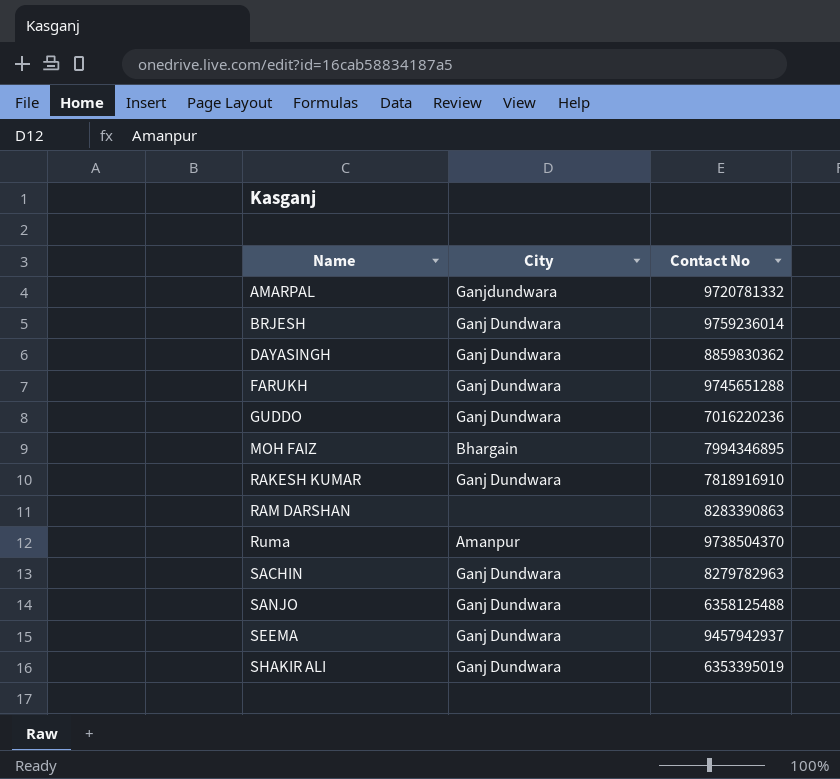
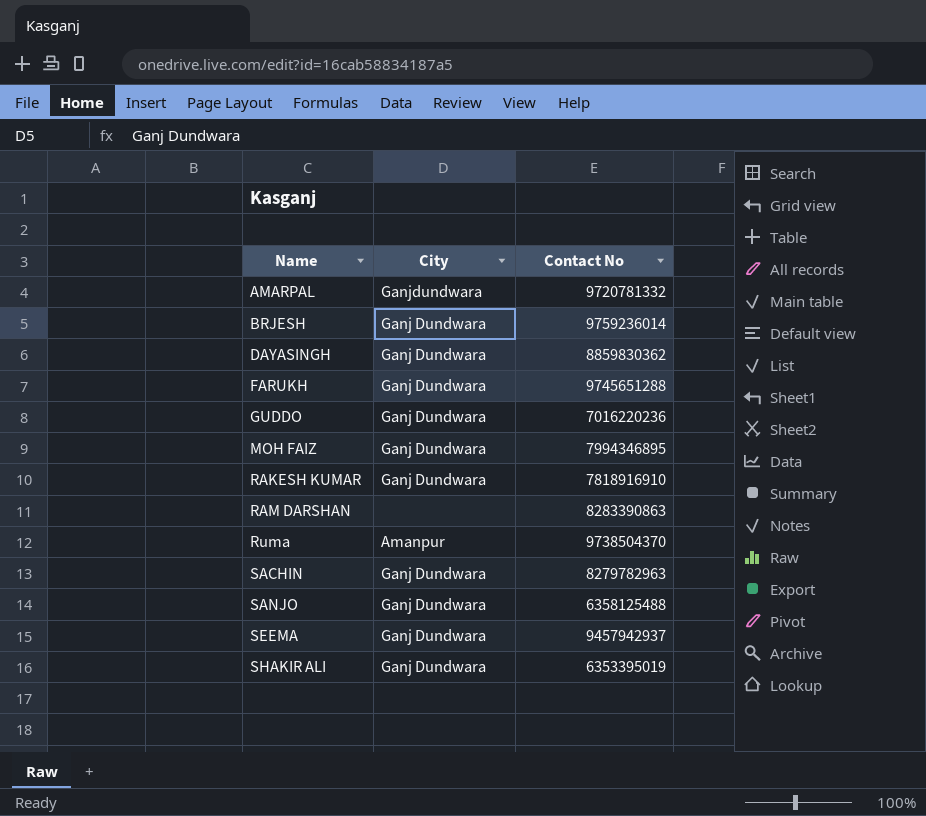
MOH FAIZ | City: Bhargain -> Ganj Dundwara

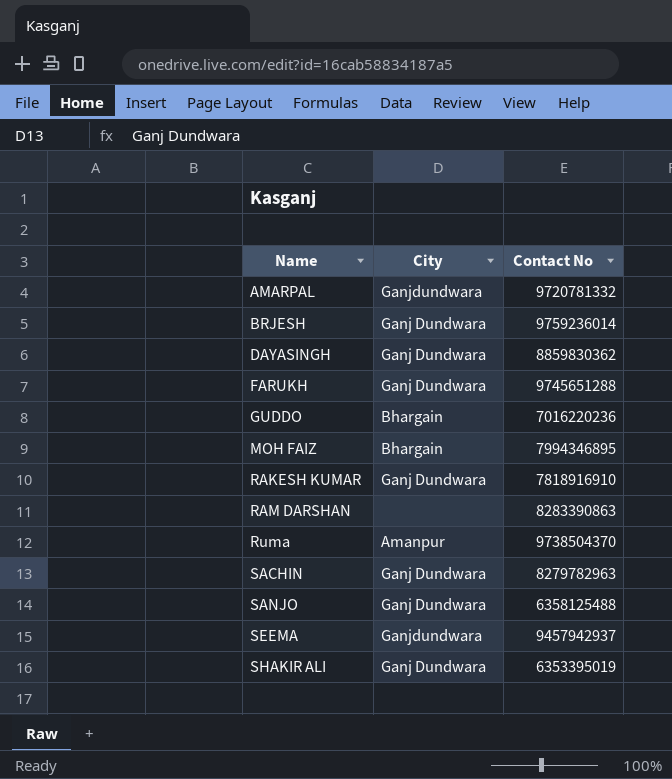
GUDDO | City: Ganj Dundwara -> Bhargain
MOH FAIZ | City: Ganj Dundwara -> Bhargain
SEEMA | City: Ganj Dundwara -> Ganjdundwara

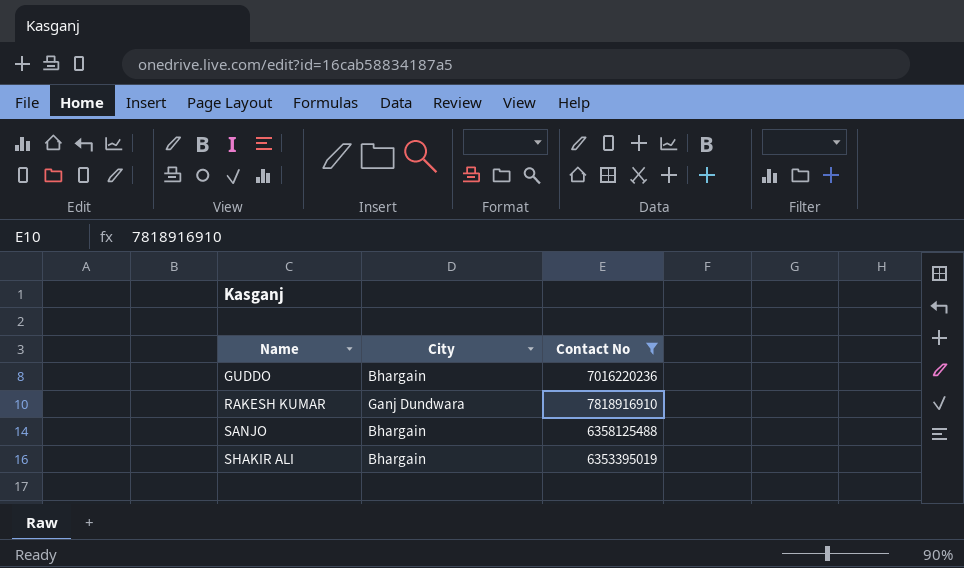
filter: none -> Contact No <= 7818916910
SANJO | City: Ganj Dundwara -> Bhargain
SHAKIR ALI | City: Ganj Dundwara -> Bhargain

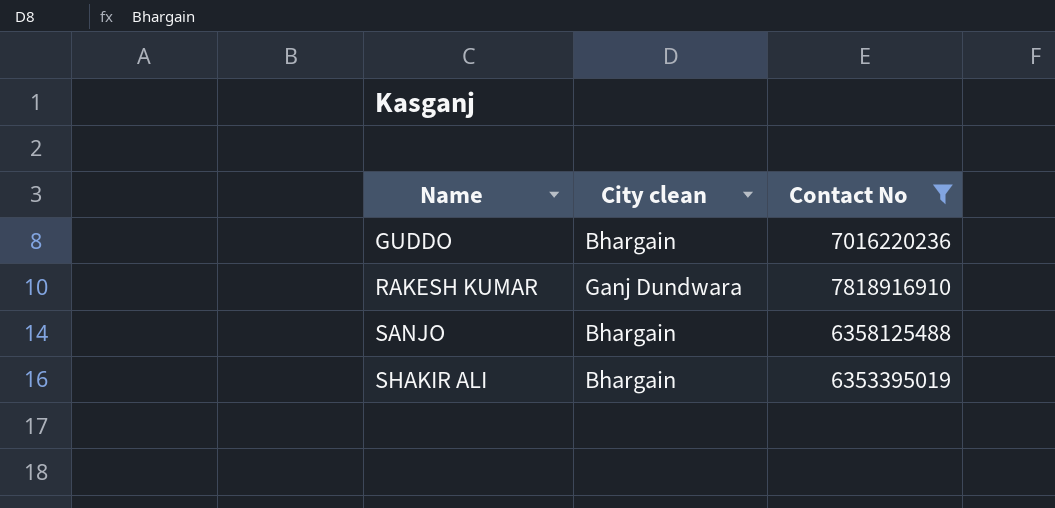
column name: City -> City clean

